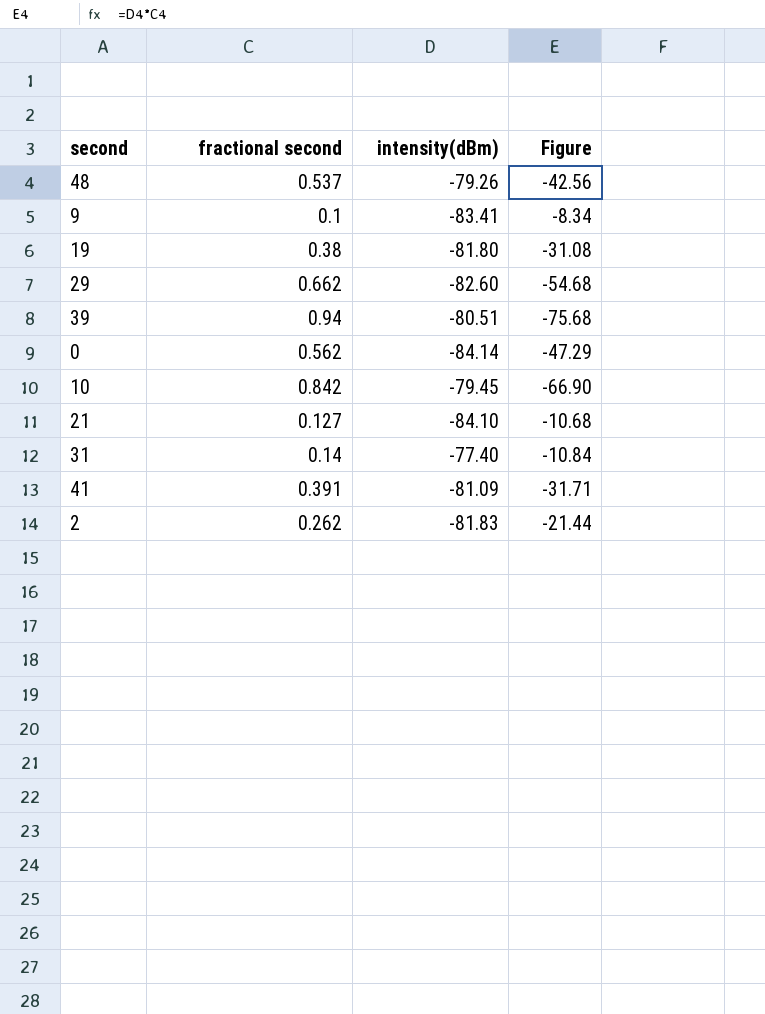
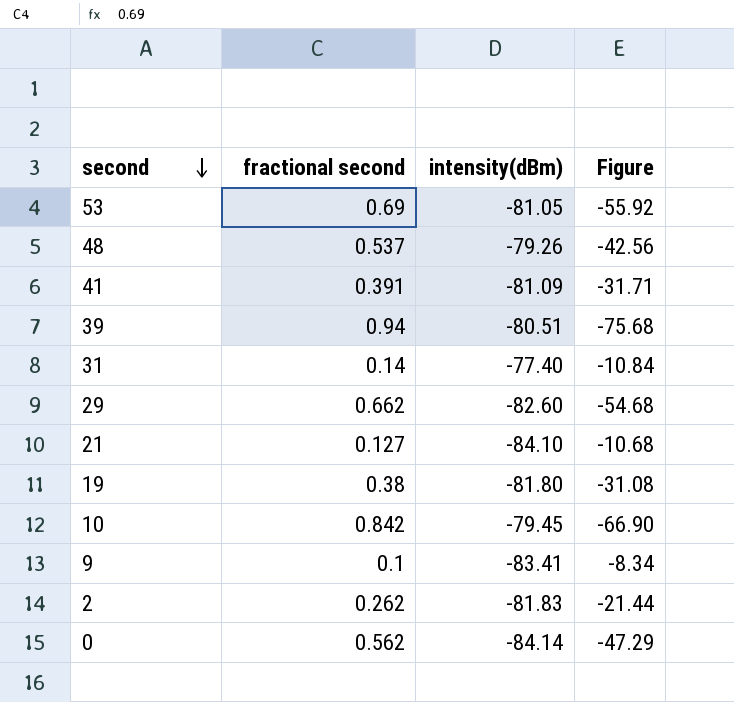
row order: none -> second descending
row 53: none -> 0.69 | -81.05 | -55.92

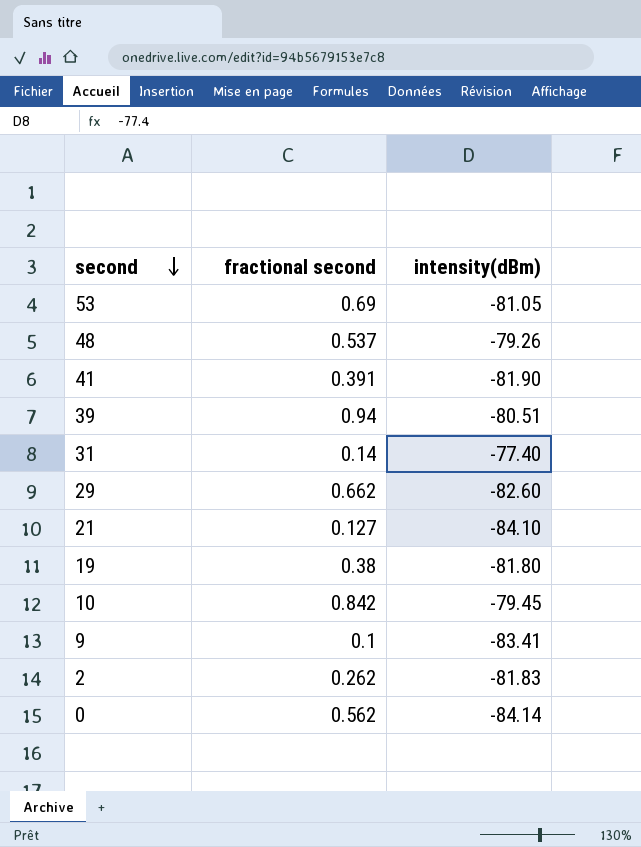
column Figure | formula: [fractional second] * [intensity(dBm)] -> none
41 | intensity(dBm): -81.09 -> -81.90

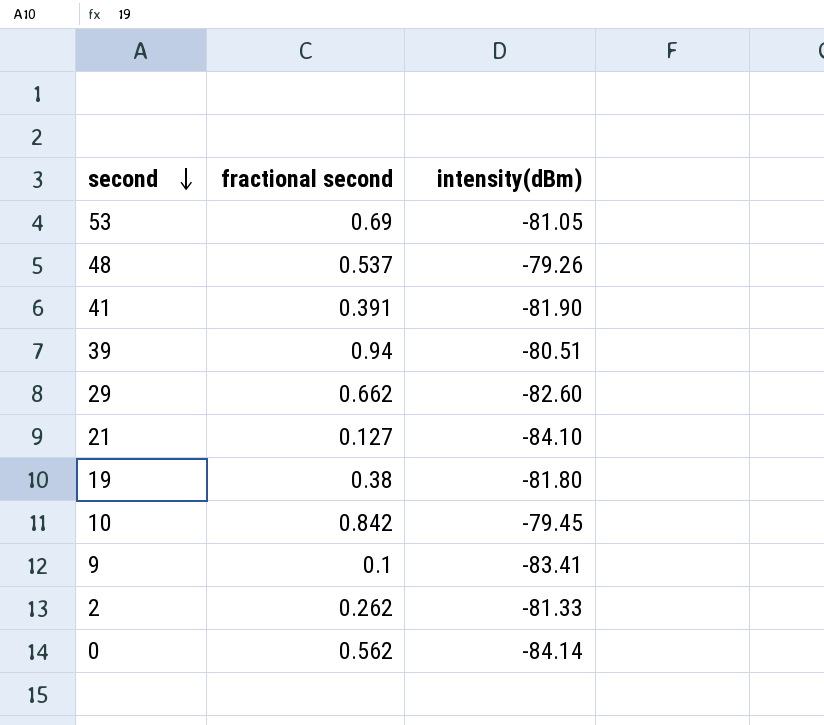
row 31: 0.14 | -77.40 -> none
2 | intensity(dBm): -81.83 -> -81.33

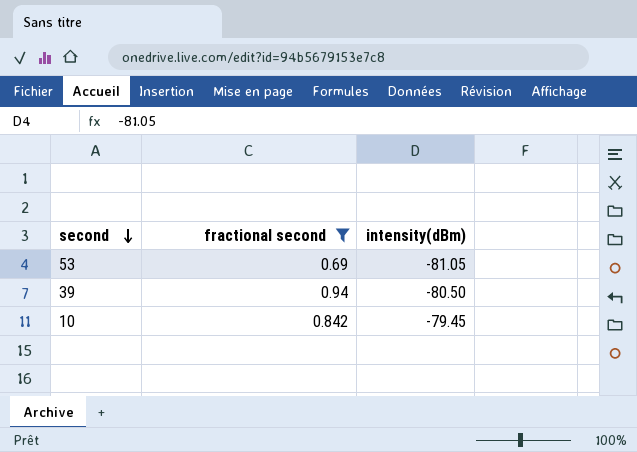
filter: none -> fractional second >= 0.69
39 | intensity(dBm): -80.51 -> -80.50

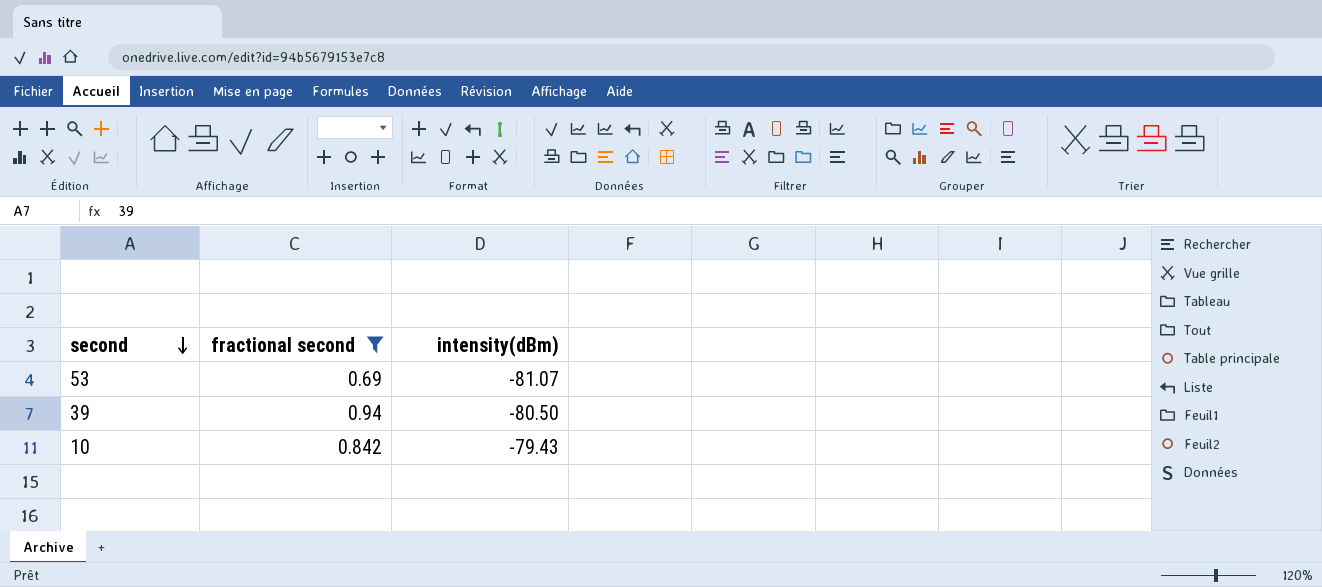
53 | intensity(dBm): -81.05 -> -81.07
10 | intensity(dBm): -79.45 -> -79.43

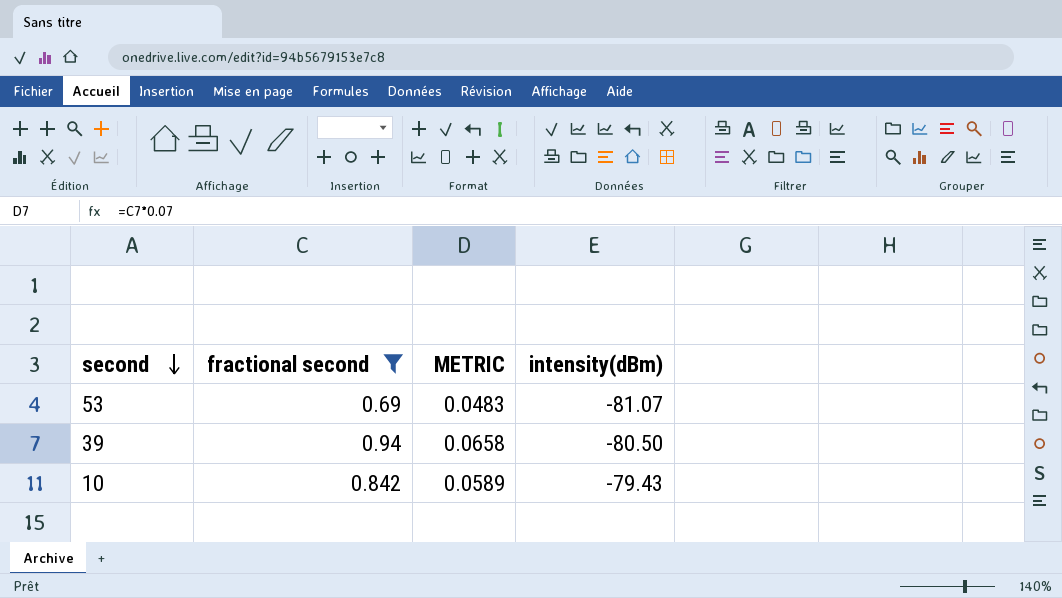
column METRIC | formula: none -> [fractional second] * 0.07

